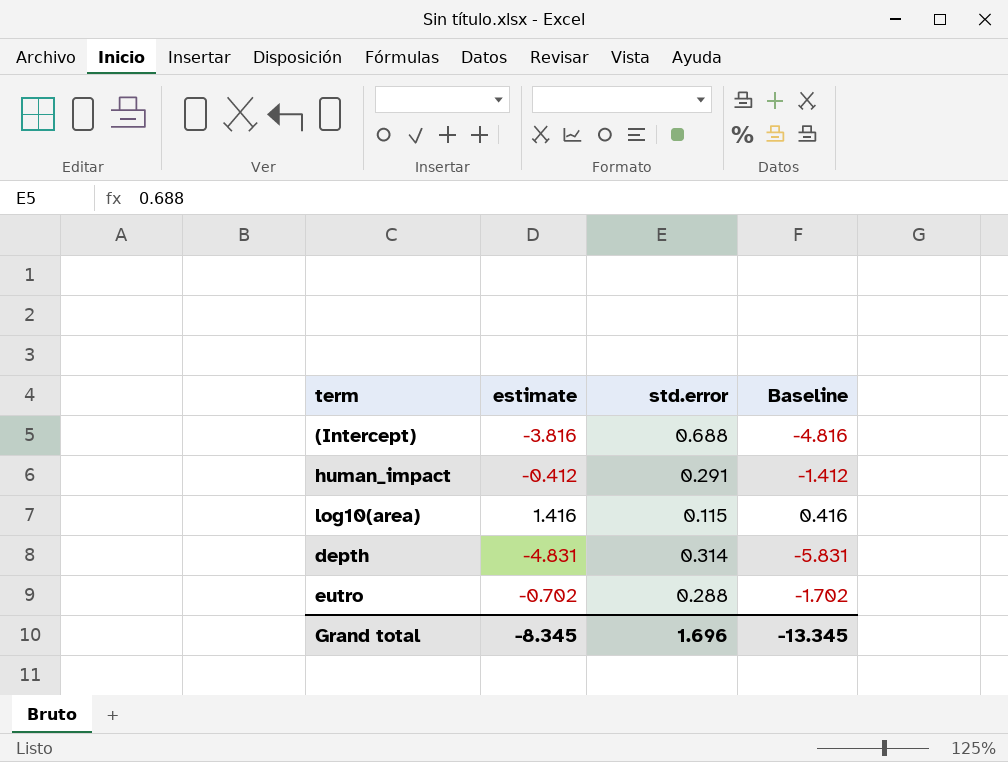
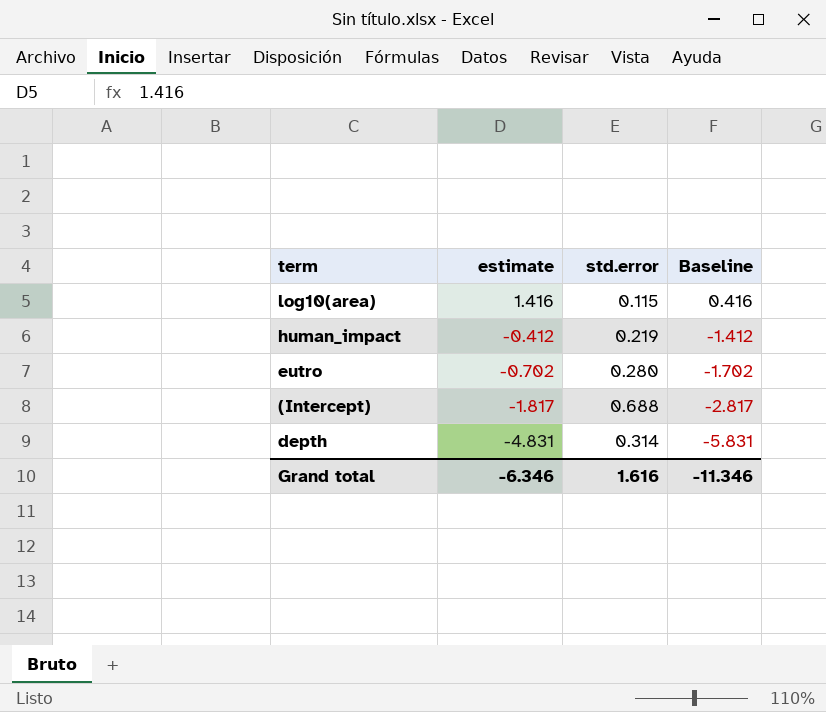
row order: none -> estimate descending
human_impact | std.error: 0.291 -> 0.219
eutro | std.error: 0.288 -> 0.280
(Intercept) | estimate: -3.816 -> -1.817
(Intercept) | Baseline: -4.816 -> -2.817
Grand total | estimate: -8.345 -> -6.346
Grand total | std.error: 1.696 -> 1.616
Grand total | Baseline: -13.345 -> -11.346

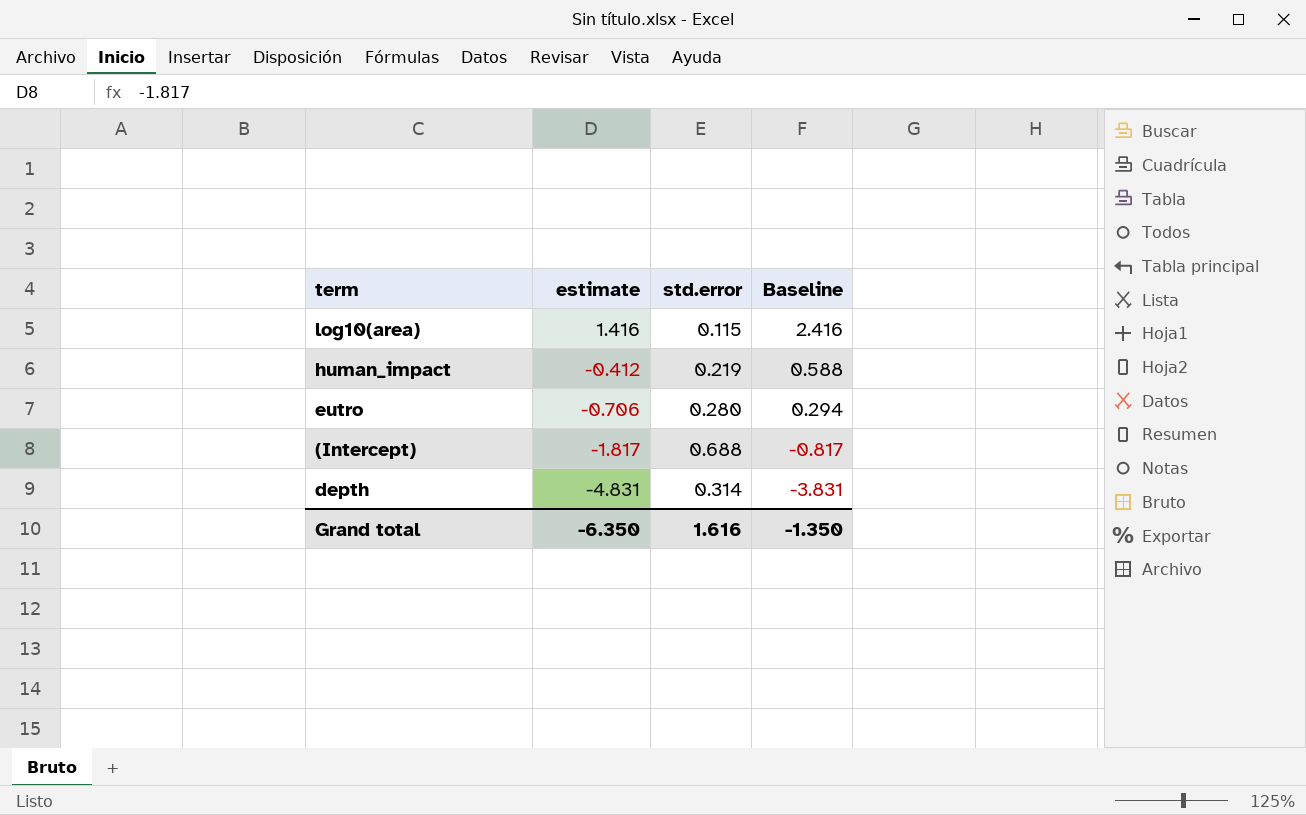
column Baseline | formula: [estimate] - 1 -> [estimate] + 1
eutro | estimate: -0.702 -> -0.706
Grand total | estimate: -6.346 -> -6.350
Grand total | Baseline: -11.346 -> -1.350

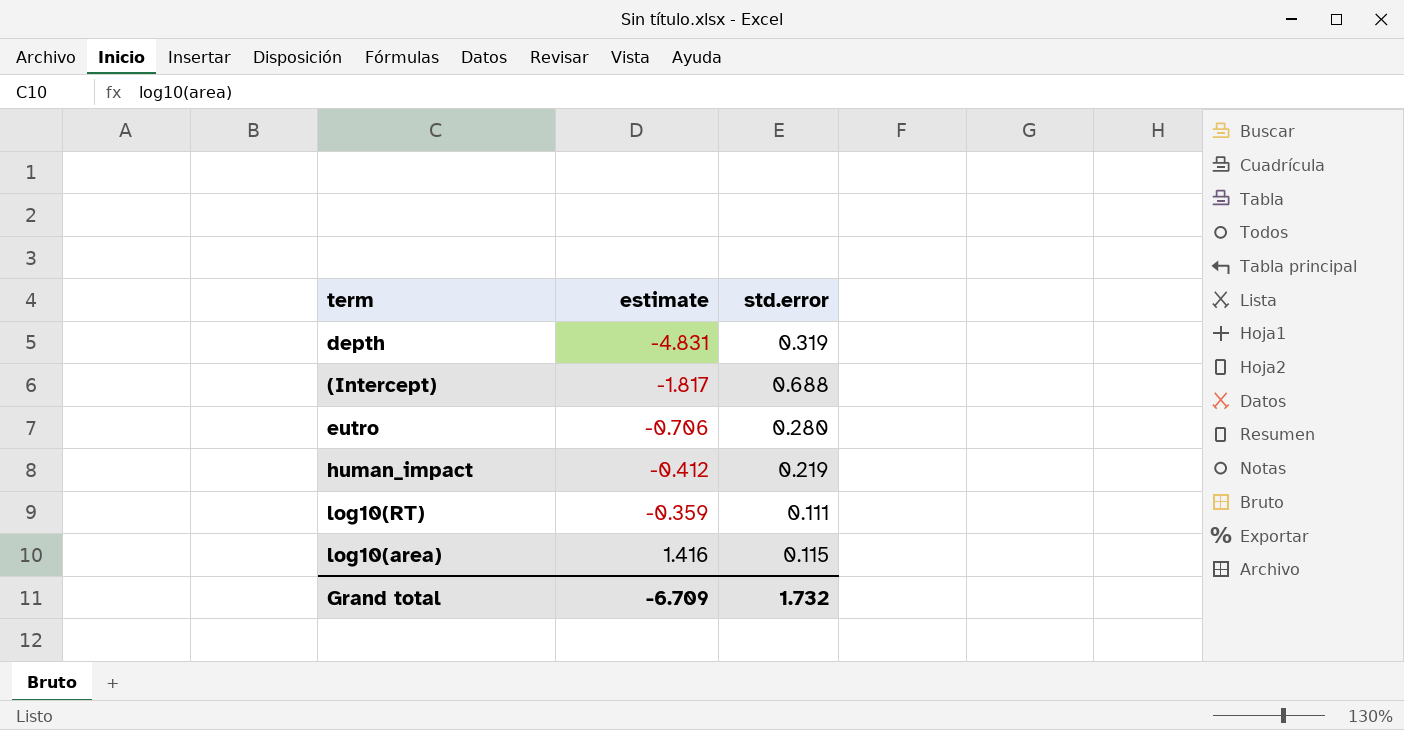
row order: estimate descending -> estimate ascending
column Baseline | formula: [estimate] + 1 -> none
depth | std.error: 0.314 -> 0.319
row log10(RT): none -> -0.359 | 0.111
Grand total | estimate: -6.350 -> -6.709
Grand total | std.error: 1.616 -> 1.732

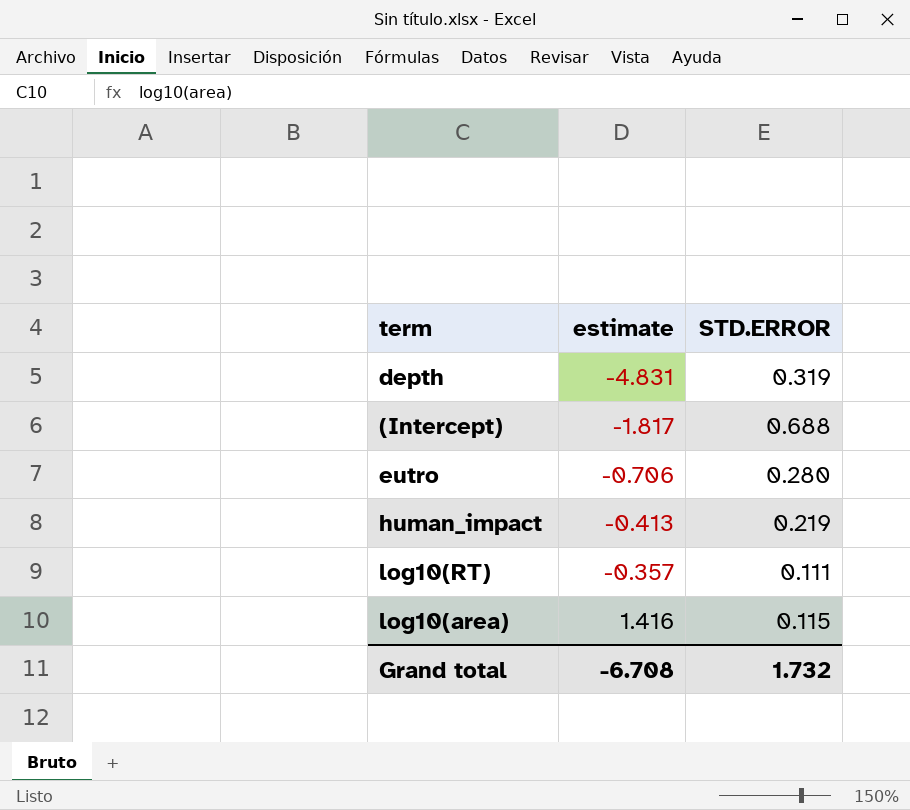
column name: std.error -> STD.ERROR
human_impact | estimate: -0.412 -> -0.413
log10(RT) | estimate: -0.359 -> -0.357
Grand total | estimate: -6.709 -> -6.708

